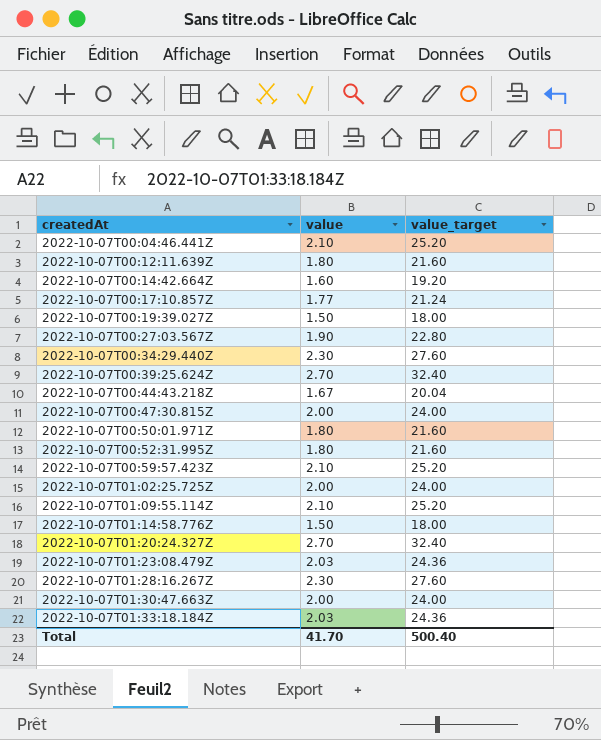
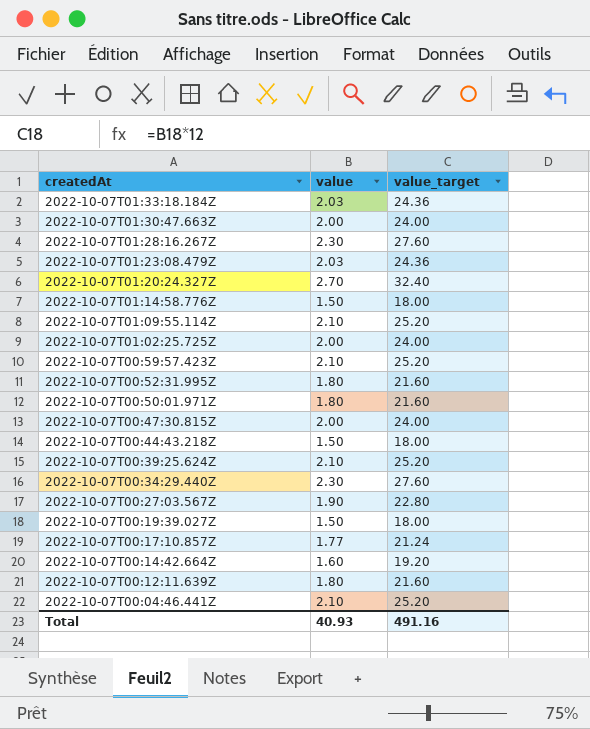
row order: createdAt ascending -> createdAt descending
2022-10-07T00:44:43.218Z | value: 1.67 -> 1.50
2022-10-07T00:44:43.218Z | value_target: 20.04 -> 18.00
2022-10-07T00:39:25.624Z | value: 2.70 -> 2.10
2022-10-07T00:39:25.624Z | value_target: 32.40 -> 25.20
Total | value: 41.70 -> 40.93
Total | value_target: 500.40 -> 491.16

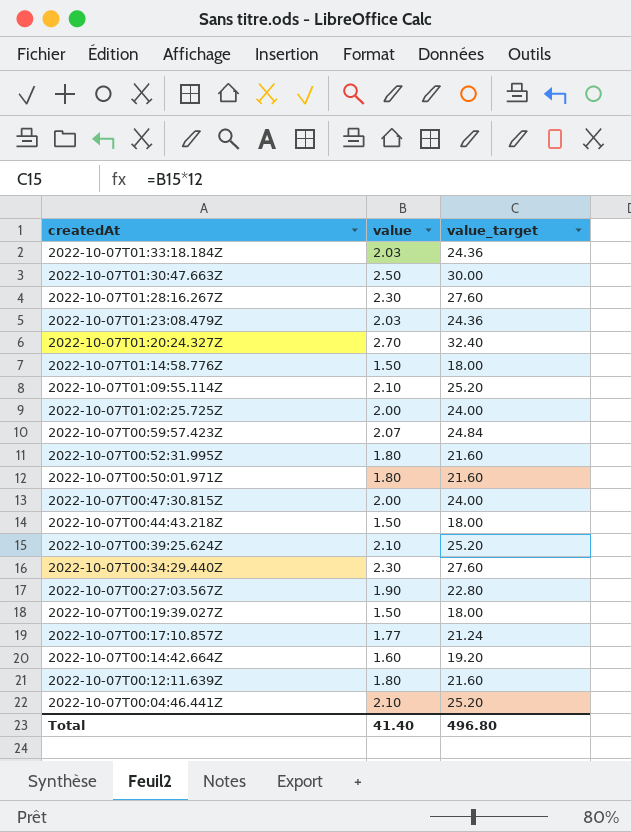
2022-10-07T01:30:47.663Z | value: 2.00 -> 2.50
2022-10-07T01:30:47.663Z | value_target: 24.00 -> 30.00
2022-10-07T00:59:57.423Z | value: 2.10 -> 2.07
2022-10-07T00:59:57.423Z | value_target: 25.20 -> 24.84
Total | value: 40.93 -> 41.40
Total | value_target: 491.16 -> 496.80

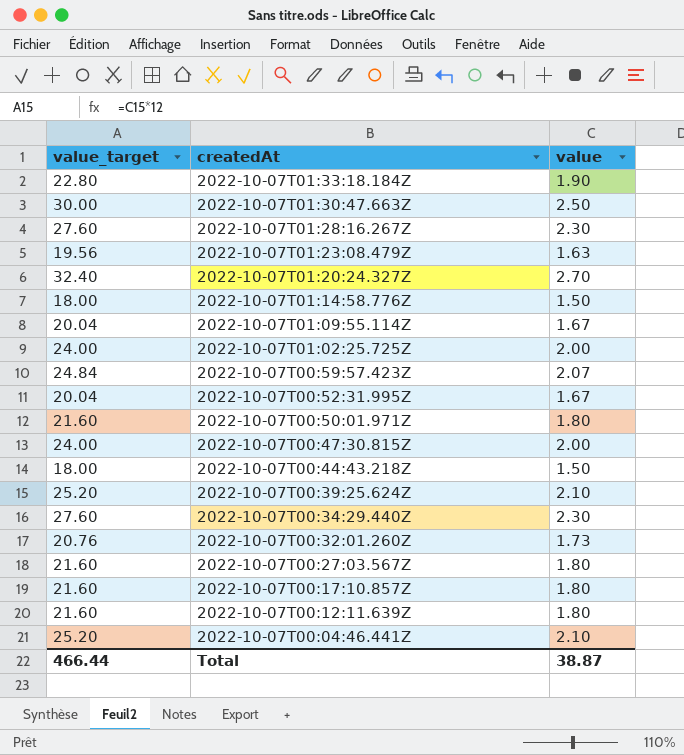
column value_target | position: 3 -> 1
row 2022-10-07T00:19:39.027Z: 1.50 | 18.00 -> none
row 2022-10-07T00:14:42.664Z: 1.60 | 19.20 -> none
2022-10-07T01:33:18.184Z | value_target: 24.36 -> 22.80
2022-10-07T01:33:18.184Z | value: 2.03 -> 1.90
2022-10-07T01:23:08.479Z | value_target: 24.36 -> 19.56
2022-10-07T01:23:08.479Z | value: 2.03 -> 1.63
2022-10-07T01:09:55.114Z | value_target: 25.20 -> 20.04
2022-10-07T01:09:55.114Z | value: 2.10 -> 1.67
2022-10-07T00:52:31.995Z | value_target: 21.60 -> 20.04
2022-10-07T00:52:31.995Z | value: 1.80 -> 1.67
row 2022-10-07T00:32:01.260Z: none -> 20.76 | 1.73
2022-10-07T00:27:03.567Z | value_target: 22.80 -> 21.60
2022-10-07T00:27:03.567Z | value: 1.90 -> 1.80
2022-10-07T00:17:10.857Z | value_target: 21.24 -> 21.60
2022-10-07T00:17:10.857Z | value: 1.77 -> 1.80
Total | value_target: 496.80 -> 466.44
Total | value: 41.40 -> 38.87

